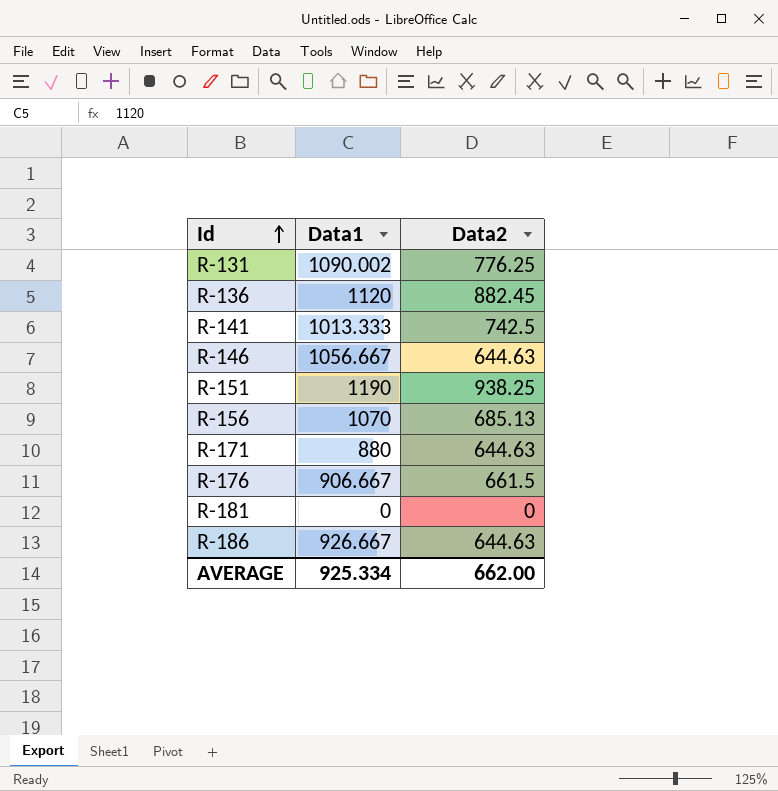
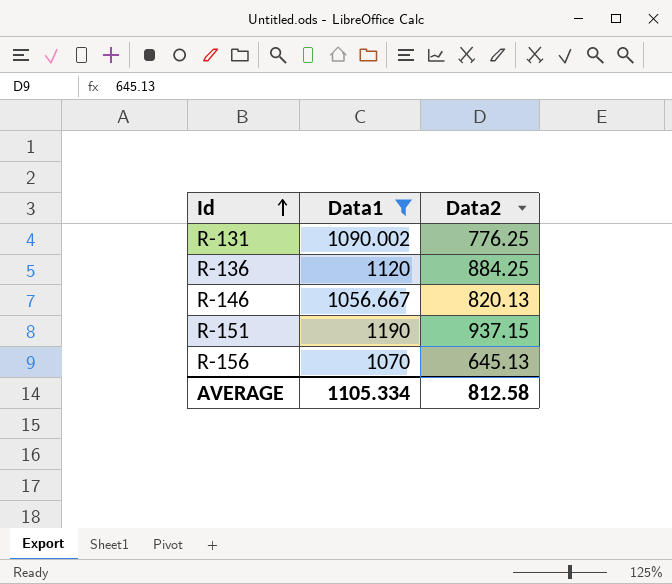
filter: none -> Data1 >= 1056.667
R-136 | Data2: 882.45 -> 884.25
R-146 | Data2: 644.63 -> 820.13
R-151 | Data2: 938.25 -> 937.15
R-156 | Data2: 685.13 -> 645.13
AVERAGE | Data1: 925.334 -> 1105.334
AVERAGE | Data2: 662.00 -> 812.58

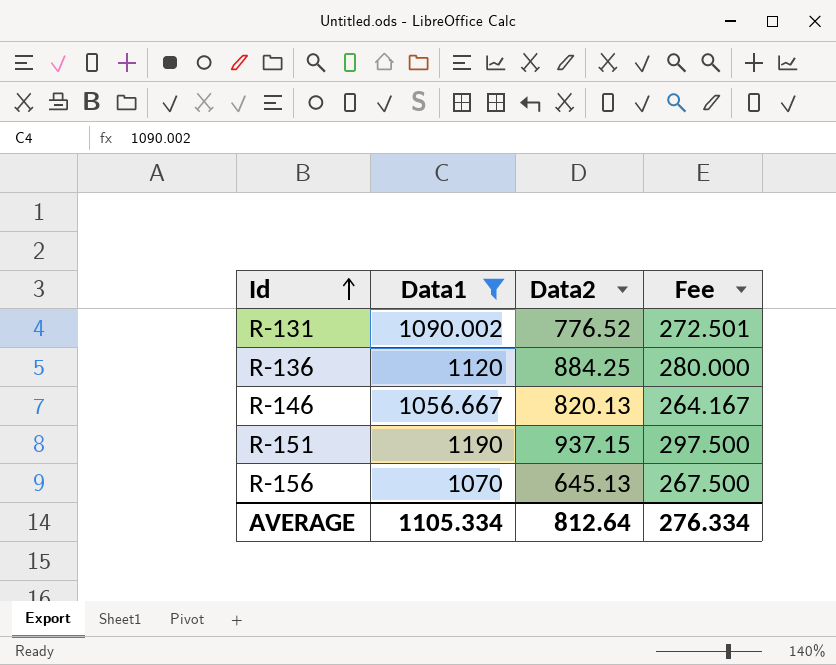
column Fee | formula: none -> [Data1] * 0.25
R-131 | Data2: 776.25 -> 776.52
AVERAGE | Data2: 812.58 -> 812.64

